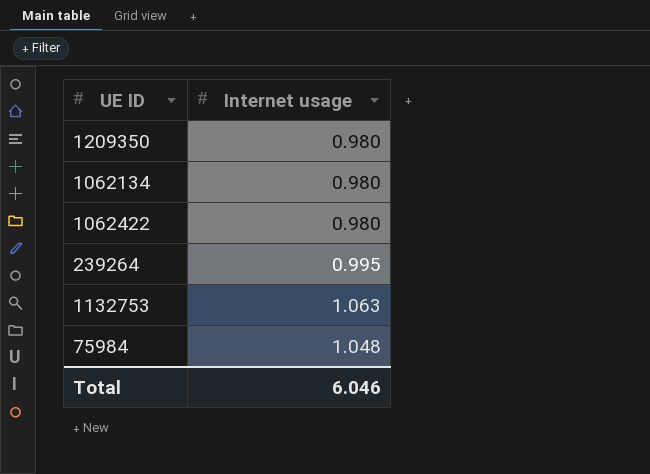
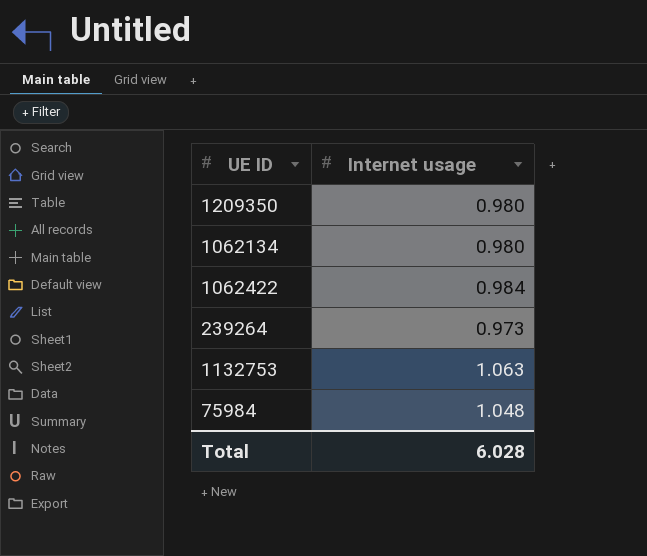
1062422 | Internet usage: 0.980 -> 0.984
239264 | Internet usage: 0.995 -> 0.973
Total | Internet usage: 6.046 -> 6.028

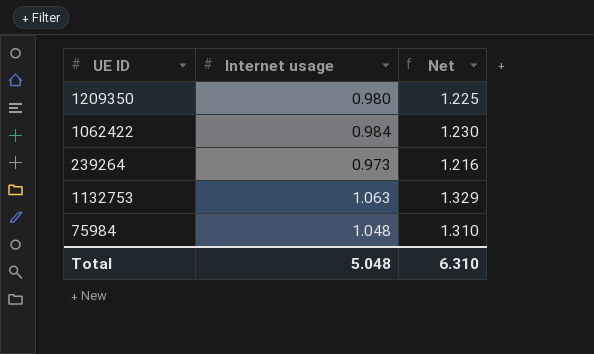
column Net | formula: none -> [Internet usage] * 1.25
row 1062134: 0.980 -> none
Total | Internet usage: 6.028 -> 5.048

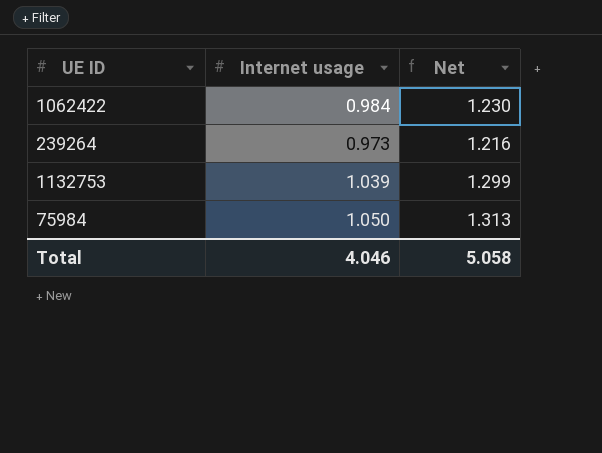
row 1209350: 0.980 | 1.225 -> none
1132753 | Internet usage: 1.063 -> 1.039
1132753 | Net: 1.329 -> 1.299
75984 | Internet usage: 1.048 -> 1.050
75984 | Net: 1.310 -> 1.313
Total | Internet usage: 5.048 -> 4.046
Total | Net: 6.310 -> 5.058

